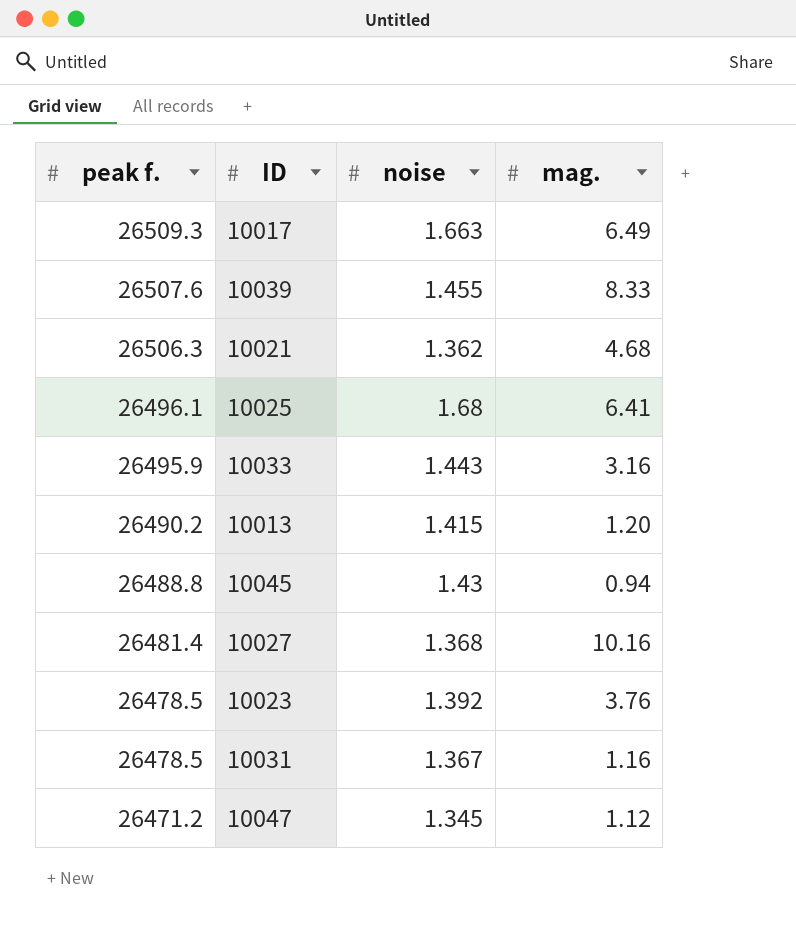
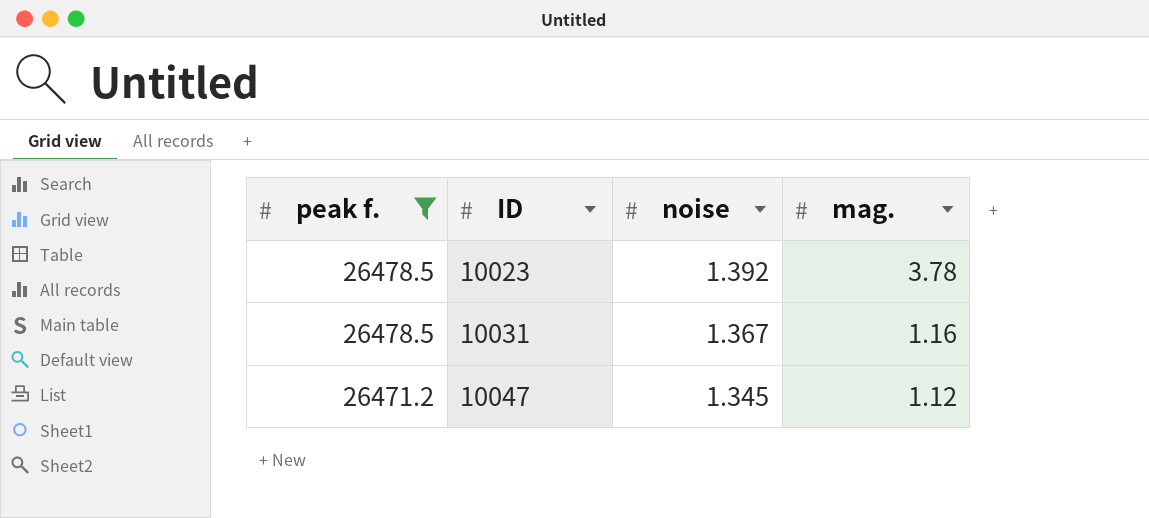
filter: none -> peak f. <= 26478.5
10023 | mag.: 3.76 -> 3.78

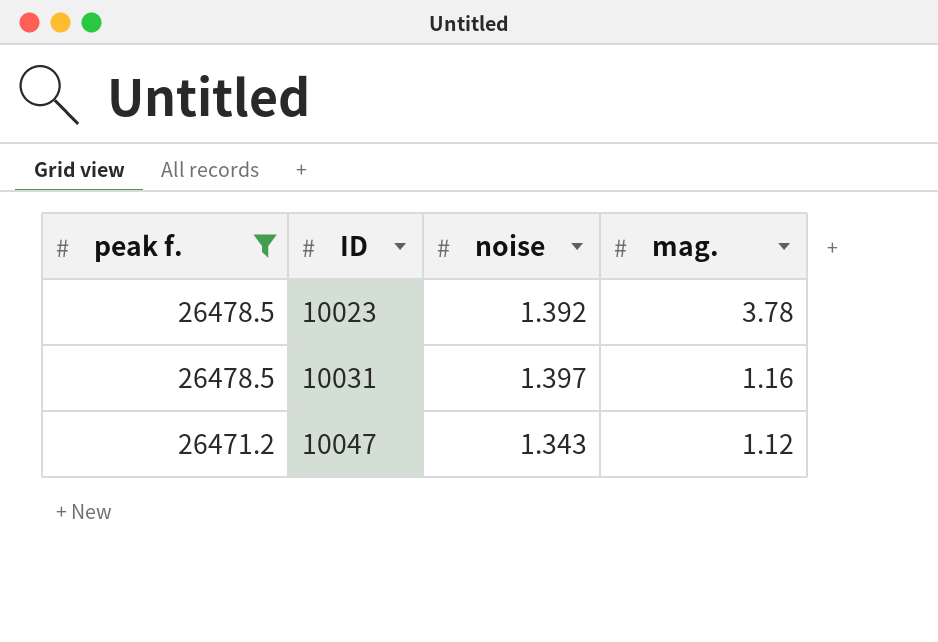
10031 | noise: 1.367 -> 1.397
10047 | noise: 1.345 -> 1.343

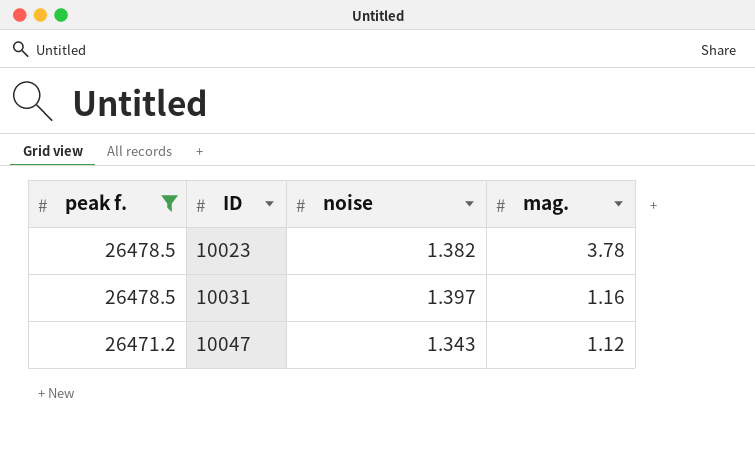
10023 | noise: 1.392 -> 1.382

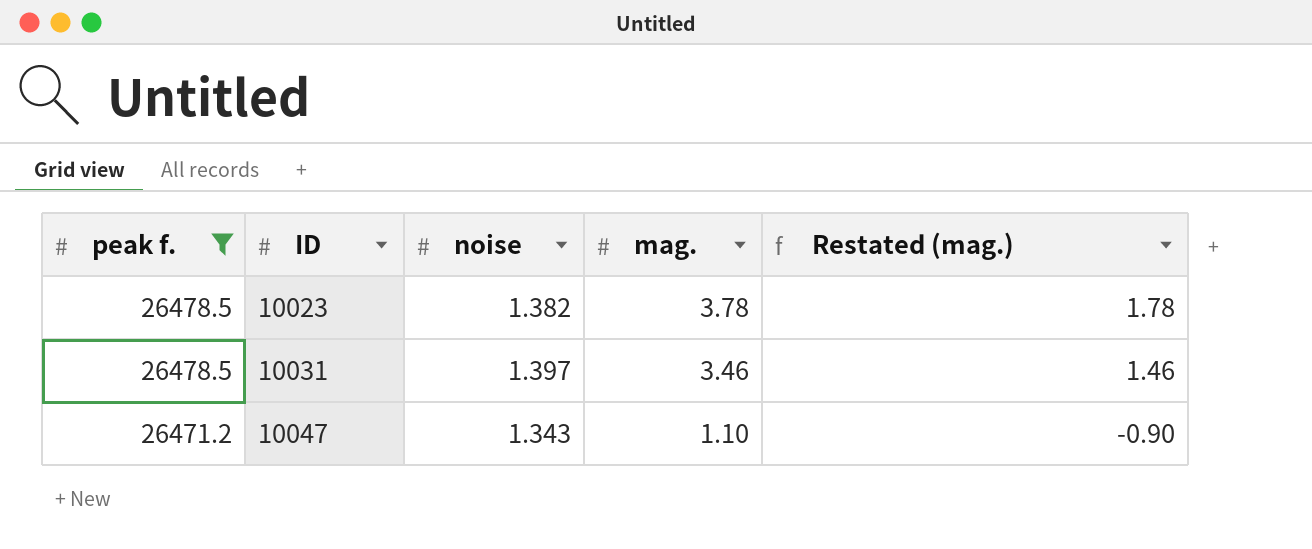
column Restated (mag.) | formula: none -> [mag.] - 2
10031 | mag.: 1.16 -> 3.46
10047 | mag.: 1.12 -> 1.10

